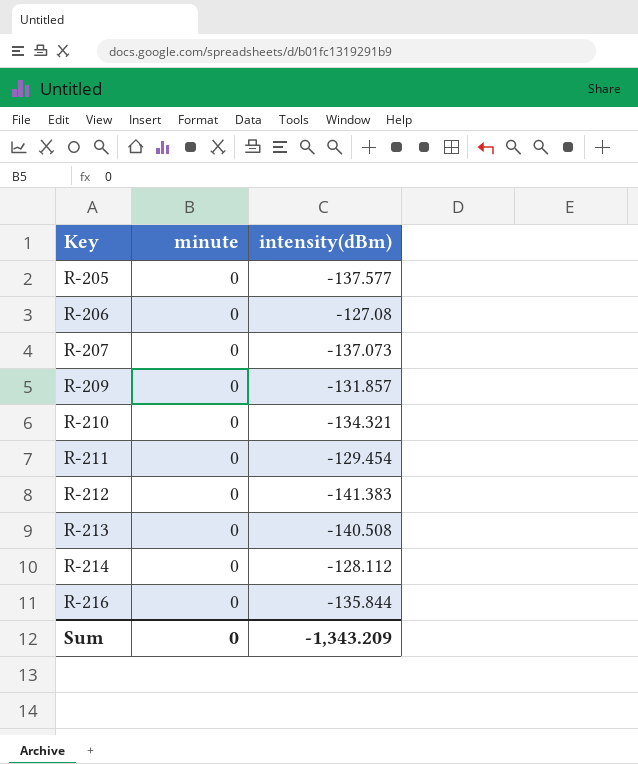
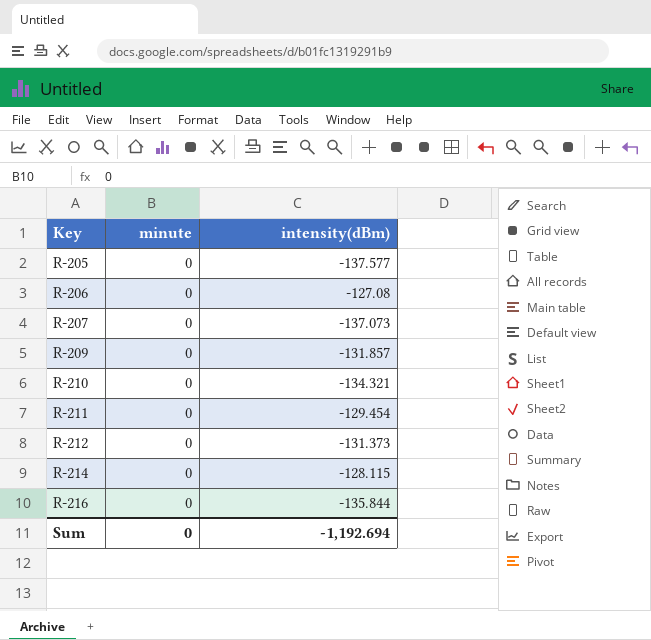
row R-213: 0 | -140.508 -> none
R-212 | intensity(dBm): -141.383 -> -131.373
R-214 | intensity(dBm): -128.112 -> -128.115
Sum | intensity(dBm): -1,343.209 -> -1,192.694

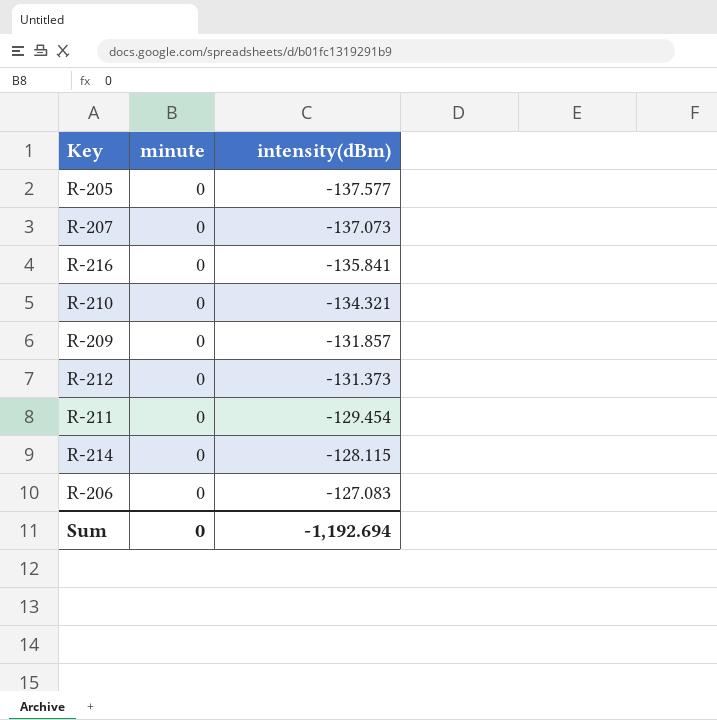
row order: Key ascending -> intensity(dBm) ascending
R-216 | intensity(dBm): -135.844 -> -135.841
R-206 | intensity(dBm): -127.08 -> -127.083

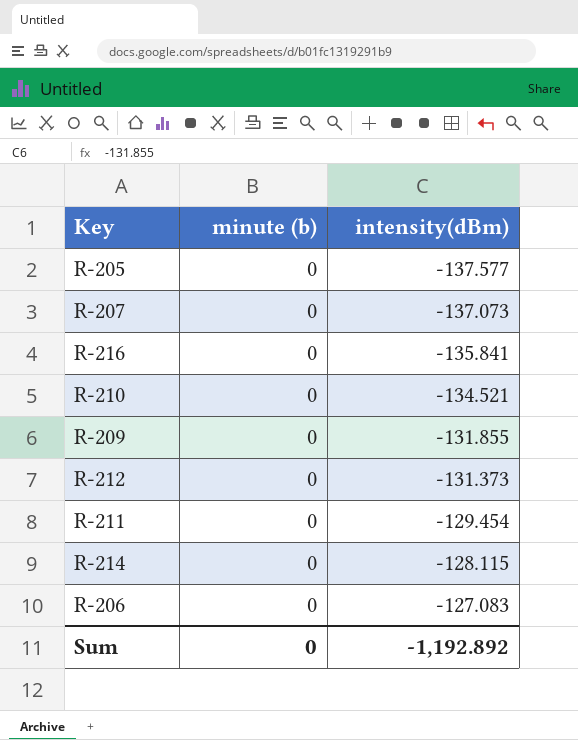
column name: minute -> minute (b)
R-210 | intensity(dBm): -134.321 -> -134.521
R-209 | intensity(dBm): -131.857 -> -131.855
Sum | intensity(dBm): -1,192.694 -> -1,192.892

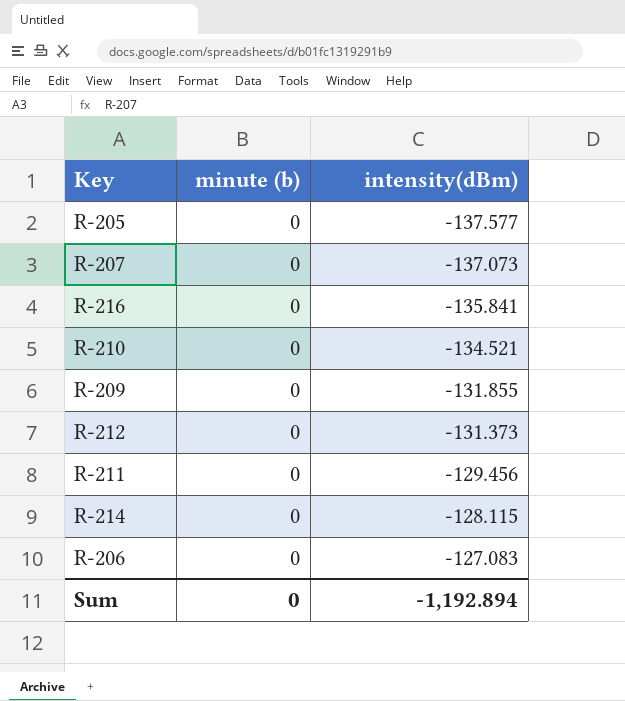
R-211 | intensity(dBm): -129.454 -> -129.456
Sum | intensity(dBm): -1,192.892 -> -1,192.894

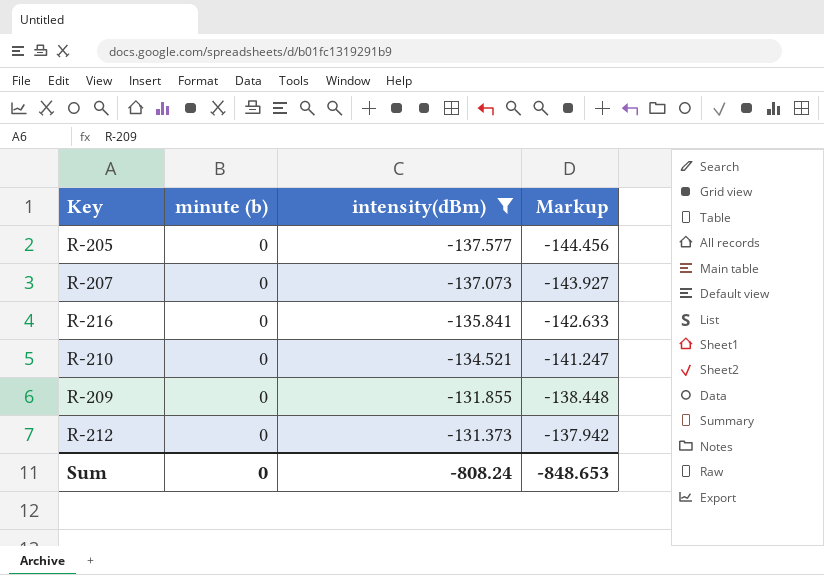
filter: none -> intensity(dBm) <= -131.373
column Markup | formula: none -> [intensity(dBm)] * 1.05
Sum | intensity(dBm): -1,192.894 -> -808.24

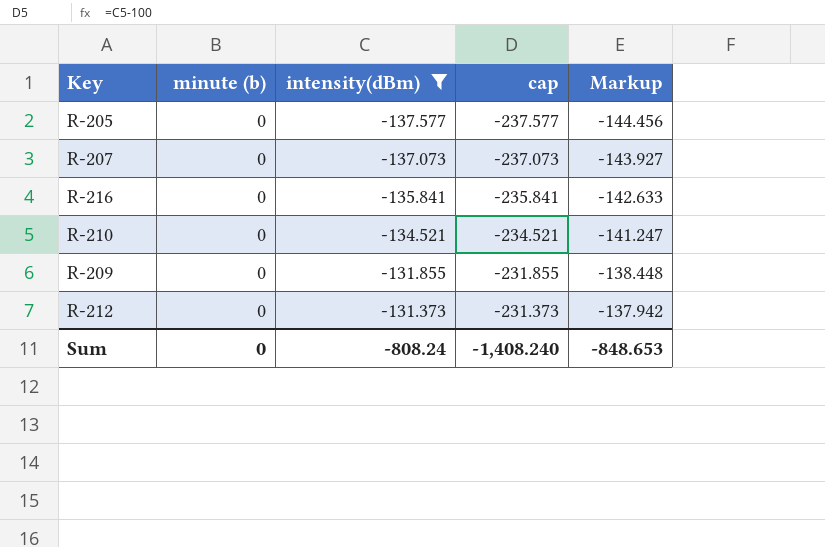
column cap | formula: none -> [intensity(dBm)] - 100

